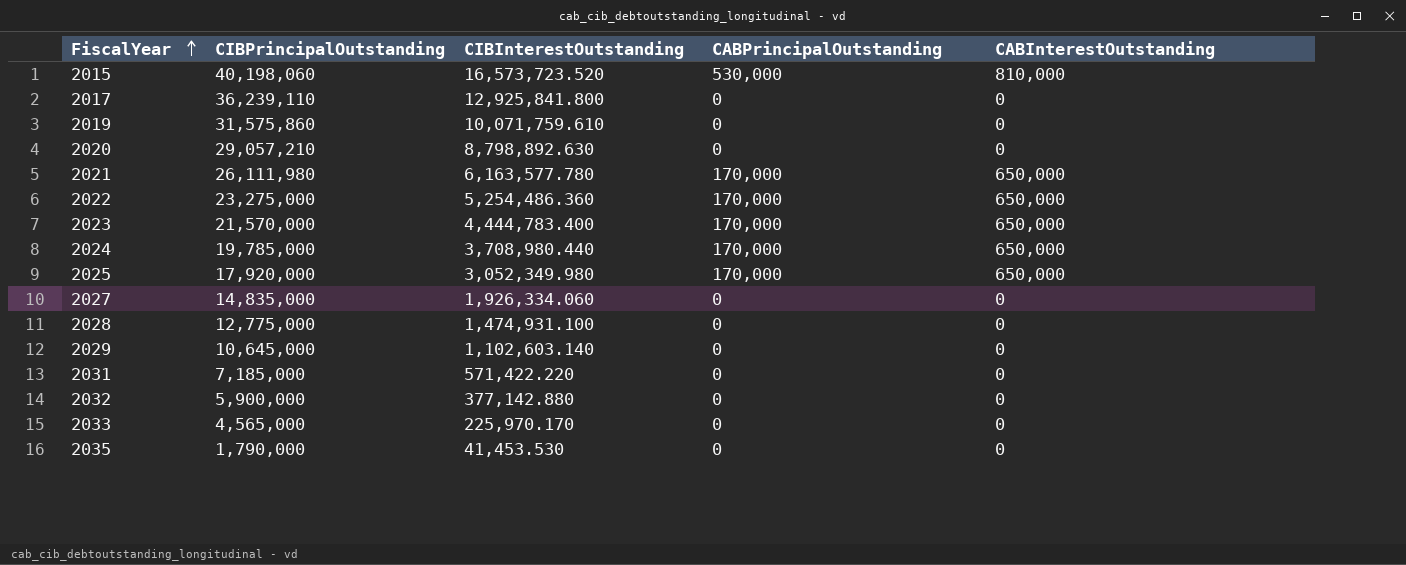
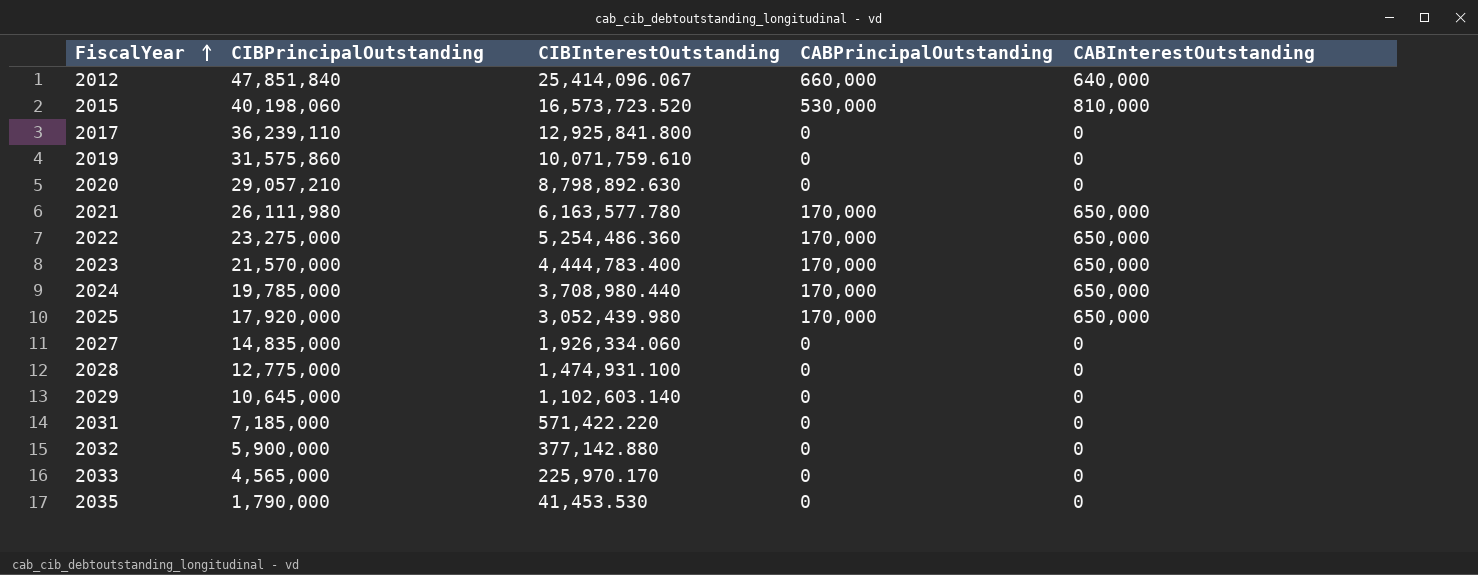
row 2012: none -> 47,851,840 | 25,414,096.067 | 660,000 | 640,000
2025 | CIBInterestOutstanding: 3,052,349.980 -> 3,052,439.980

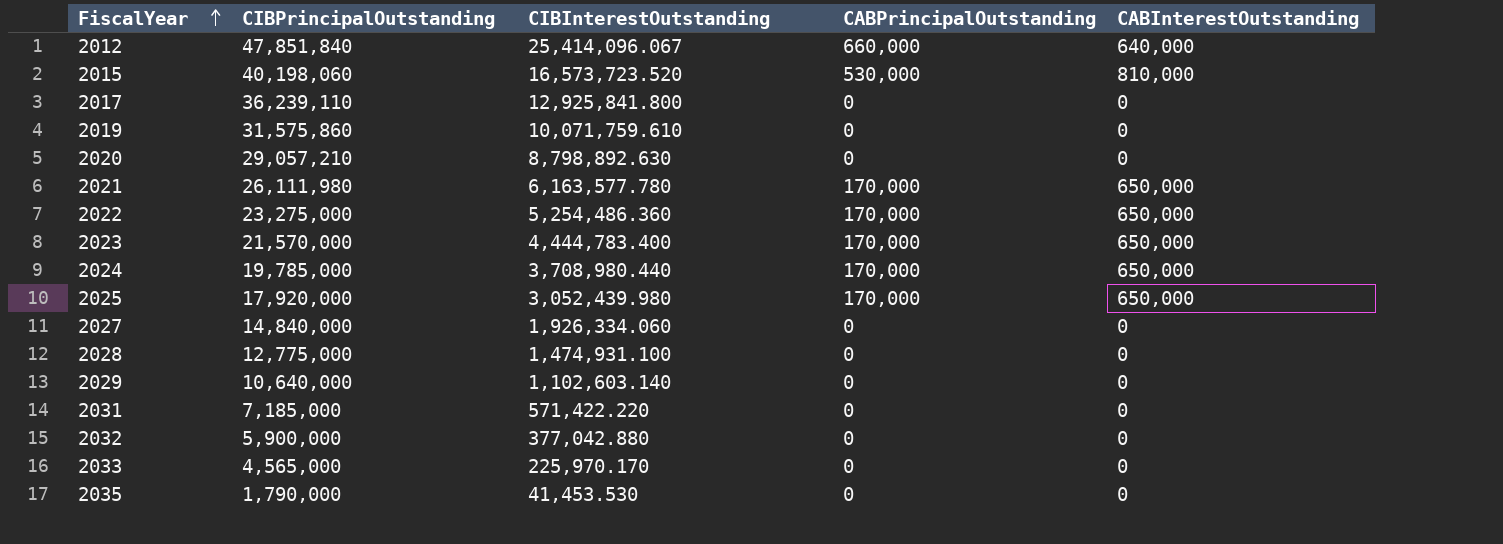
2027 | CIBPrincipalOutstanding: 14,835,000 -> 14,840,000
2029 | CIBPrincipalOutstanding: 10,645,000 -> 10,640,000
2032 | CIBInterestOutstanding: 377,142.880 -> 377,042.880

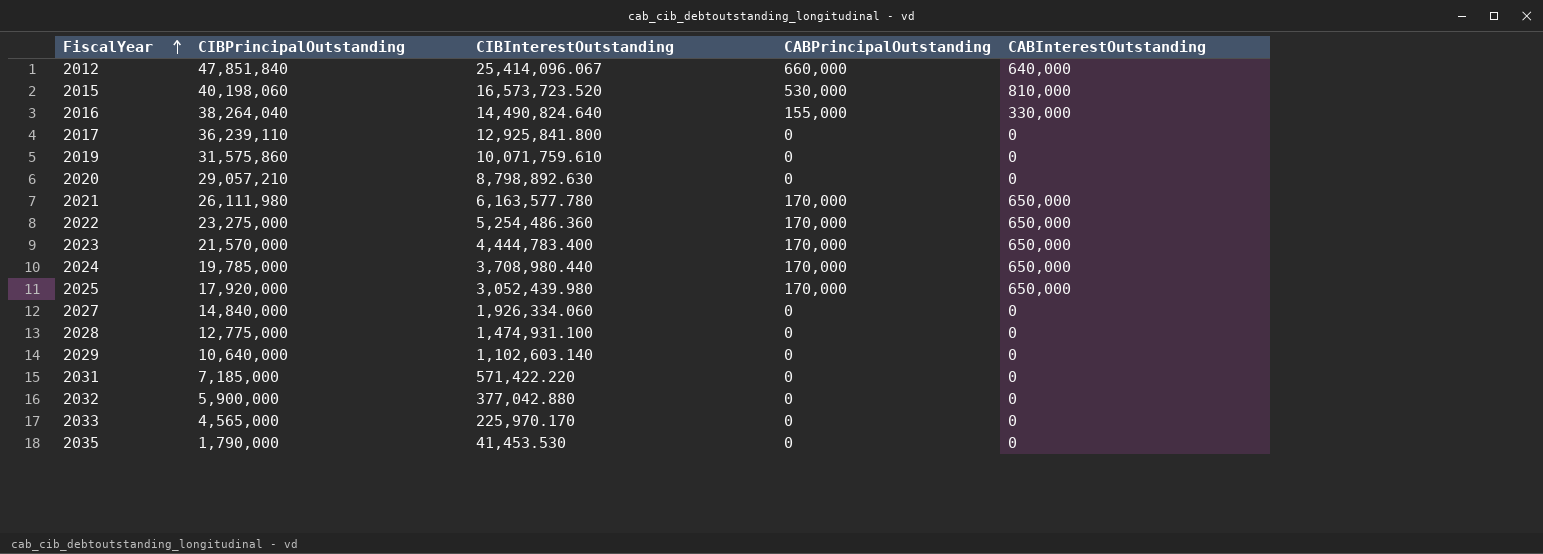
row 2016: none -> 38,264,040 | 14,490,824.640 | 155,000 | 330,000

